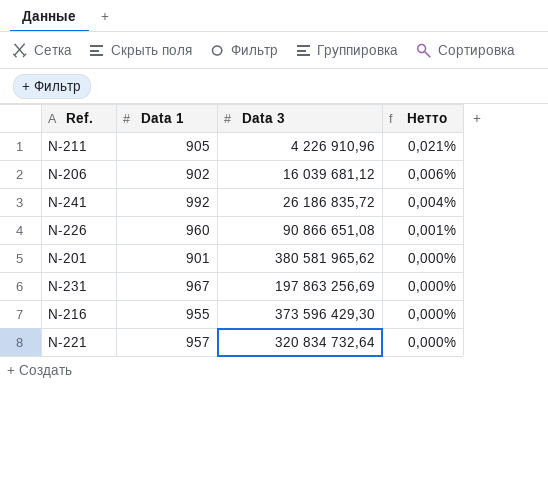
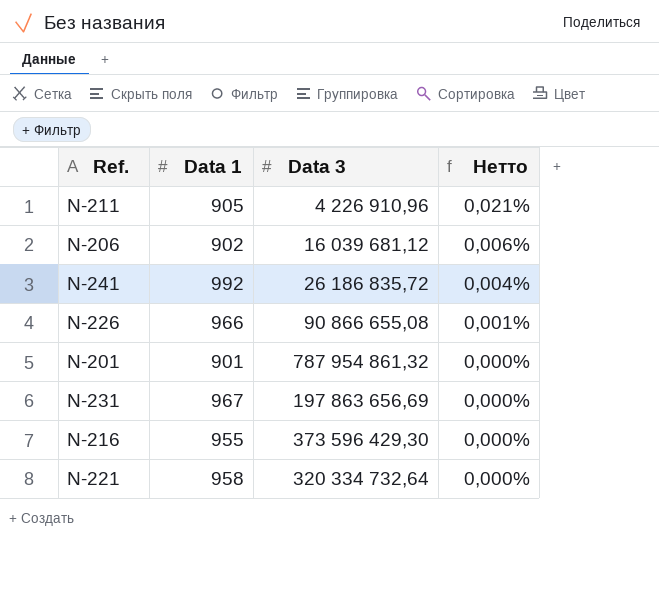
N-226 | Data 1: 960 -> 966
N-226 | Data 3: 90 866 651,08 -> 90 866 655,08
N-201 | Data 3: 380 581 965,62 -> 787 954 861,32
N-231 | Data 3: 197 863 256,69 -> 197 863 656,69
N-221 | Data 1: 957 -> 958
N-221 | Data 3: 320 834 732,64 -> 320 334 732,64

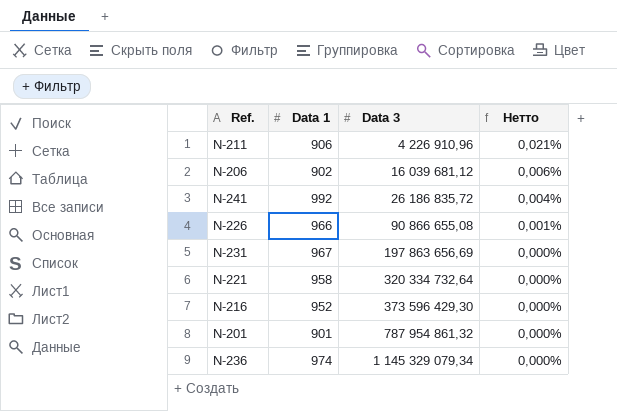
row order: Нетто descending -> Data 3 ascending
N-211 | Data 1: 905 -> 906
N-216 | Data 1: 955 -> 952
row N-236: none -> 974 | 1 145 329 079,34 | 0,000%

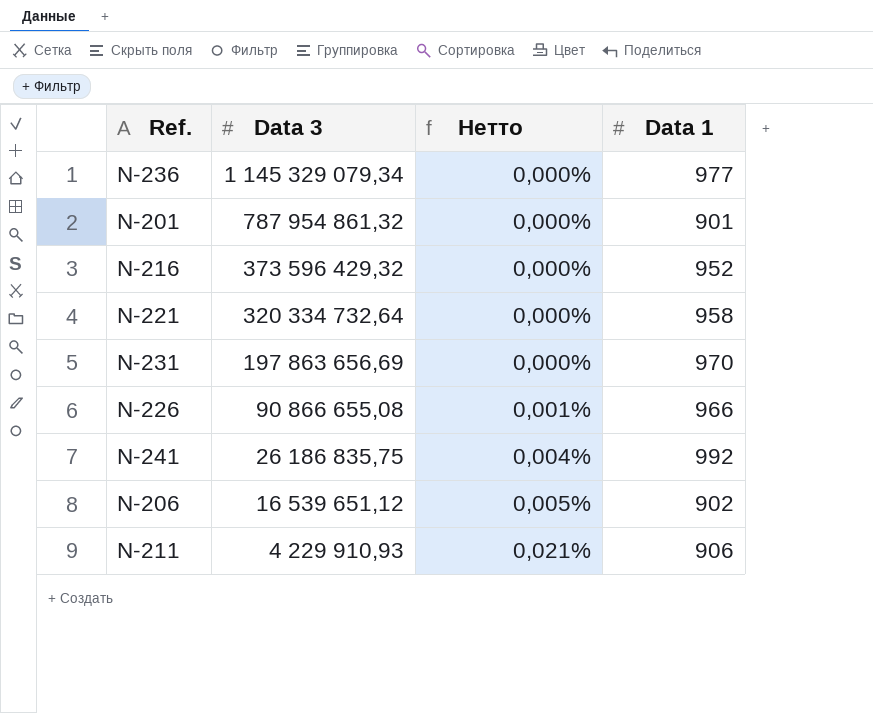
row order: Data 3 ascending -> Data 3 descending
column Data 1 | position: 2 -> 4
N-236 | Data 1: 974 -> 977
N-216 | Data 3: 373 596 429,30 -> 373 596 429,32
N-231 | Data 1: 967 -> 970
N-241 | Data 3: 26 186 835,72 -> 26 186 835,75
N-206 | Data 3: 16 039 681,12 -> 16 539 651,12
N-206 | Нетто: 0,006% -> 0,005%
N-211 | Data 3: 4 226 910,96 -> 4 229 910,93

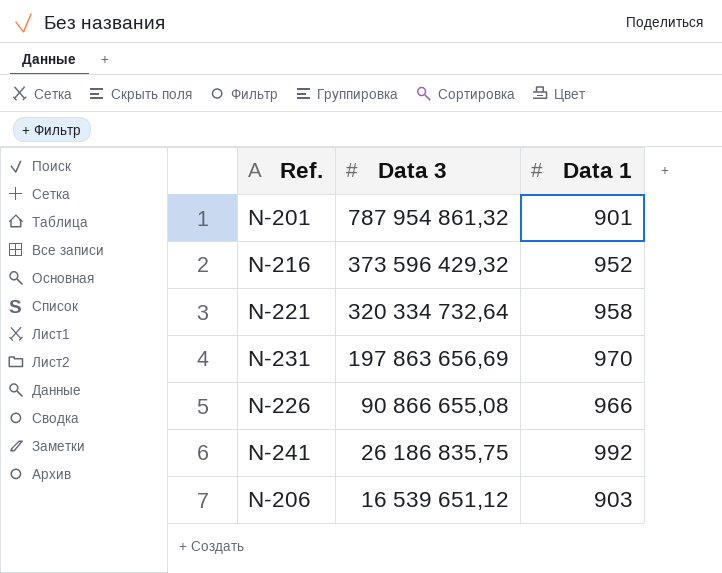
column Нетто | formula: [Data 1] / [Data 3] -> none
row N-236: 1 145 329 079,34 | 0,000% | 977 -> none
row N-211: 4 229 910,93 | 0,021% | 906 -> none
N-206 | Data 1: 902 -> 903

